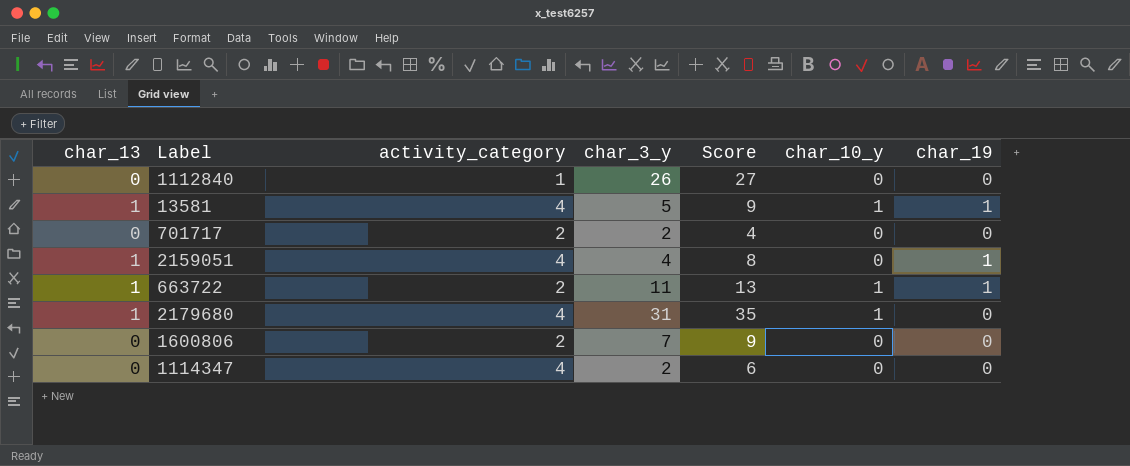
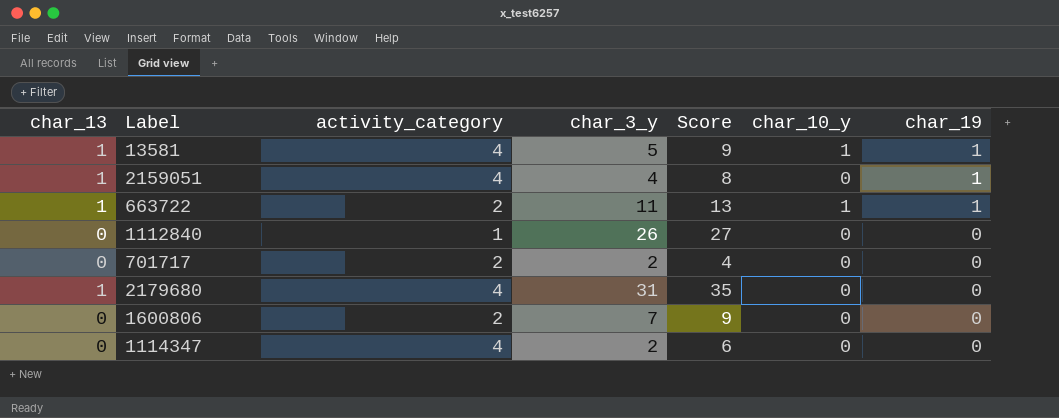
row order: none -> char_19 descending
2179680 | char_10_y: 1 -> 0

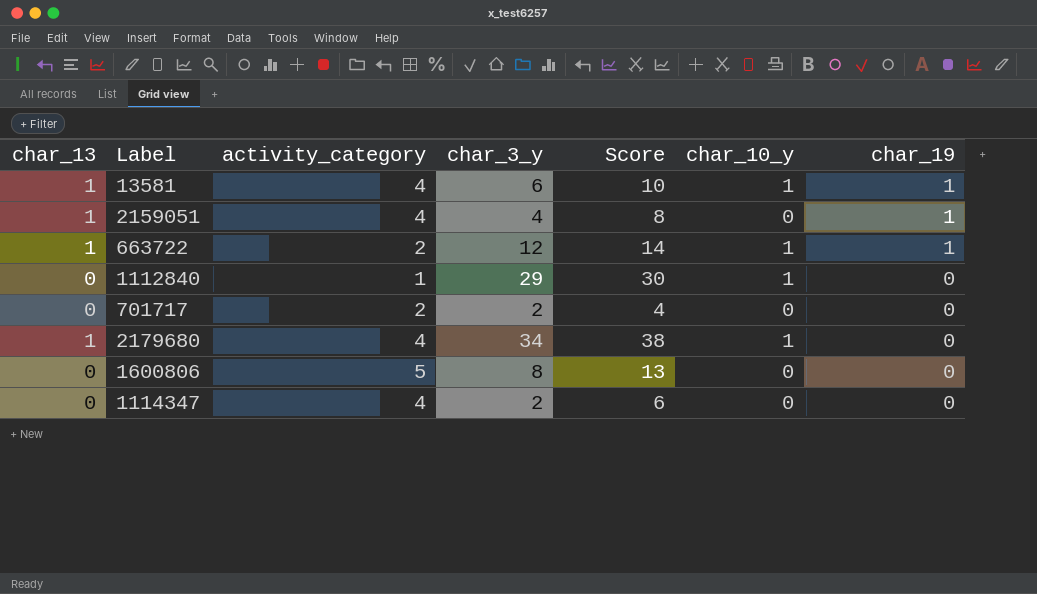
13581 | char_3_y: 5 -> 6
13581 | Score: 9 -> 10
663722 | char_3_y: 11 -> 12
663722 | Score: 13 -> 14
1112840 | char_3_y: 26 -> 29
1112840 | Score: 27 -> 30
1112840 | char_10_y: 0 -> 1
2179680 | char_3_y: 31 -> 34
2179680 | Score: 35 -> 38
2179680 | char_10_y: 0 -> 1
1600806 | activity_category: 2 -> 5
1600806 | char_3_y: 7 -> 8
1600806 | Score: 9 -> 13

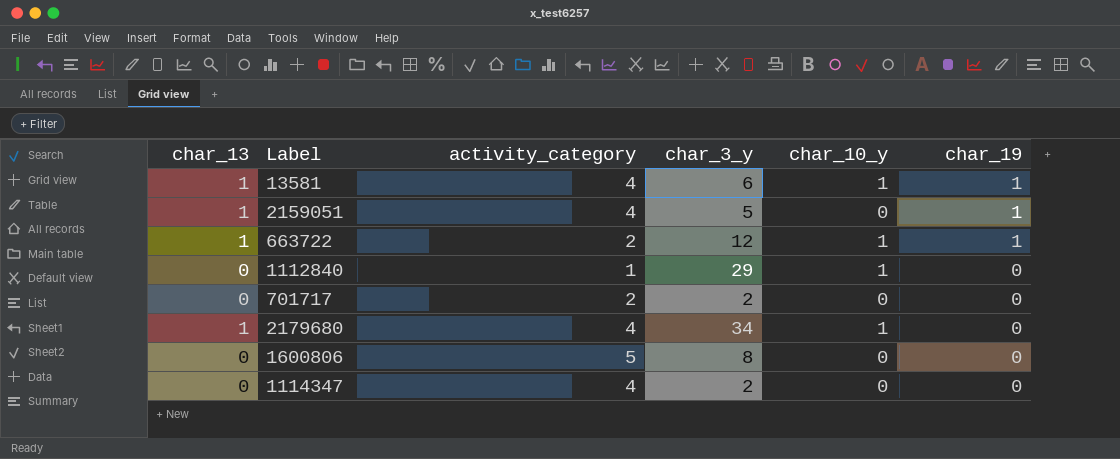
column Score | formula: [activity_category] + [char_3_y] -> none
2159051 | char_3_y: 4 -> 5

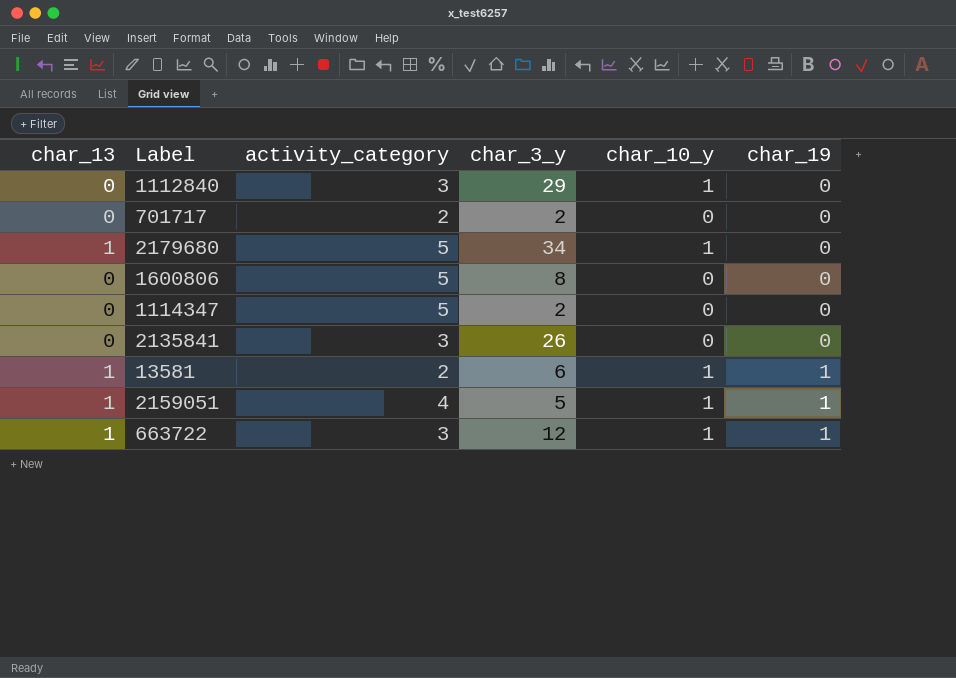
row order: char_19 descending -> char_19 ascending
1112840 | activity_category: 1 -> 3
2179680 | activity_category: 4 -> 5
1114347 | activity_category: 4 -> 5
row 2135841: none -> 0 | 3 | 26 | 0 | 0
13581 | activity_category: 4 -> 2
2159051 | char_10_y: 0 -> 1
663722 | activity_category: 2 -> 3

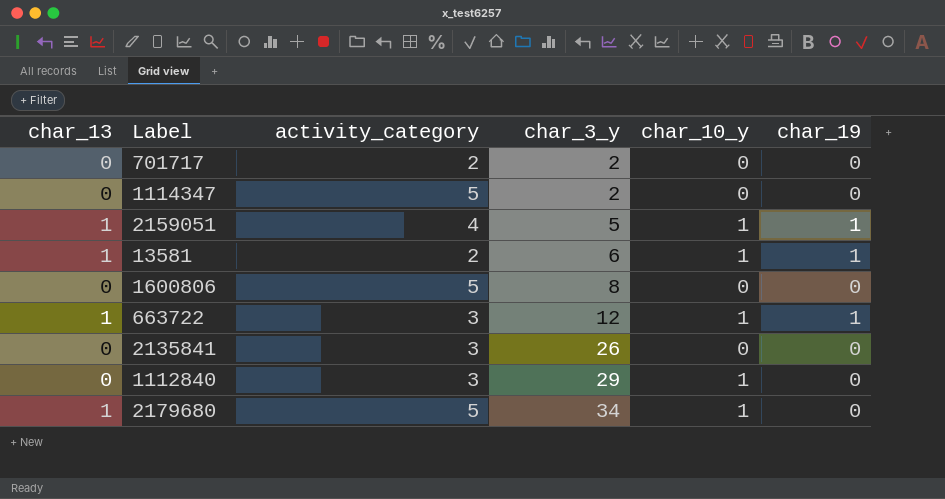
row order: char_19 ascending -> char_3_y ascending

